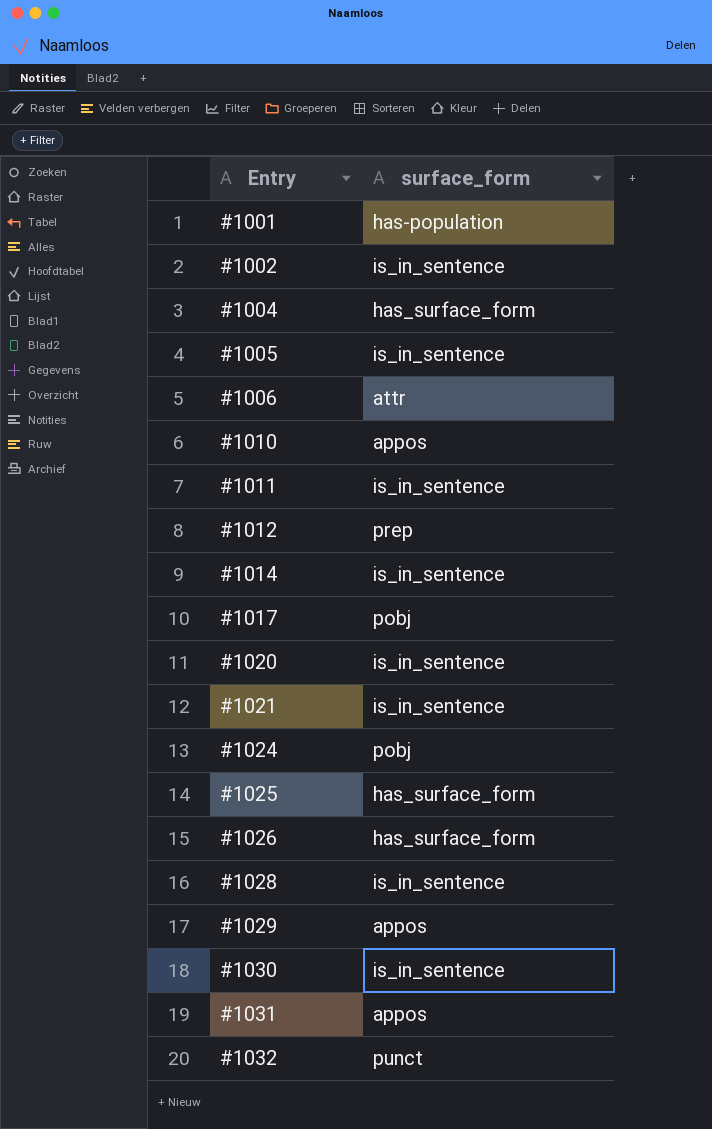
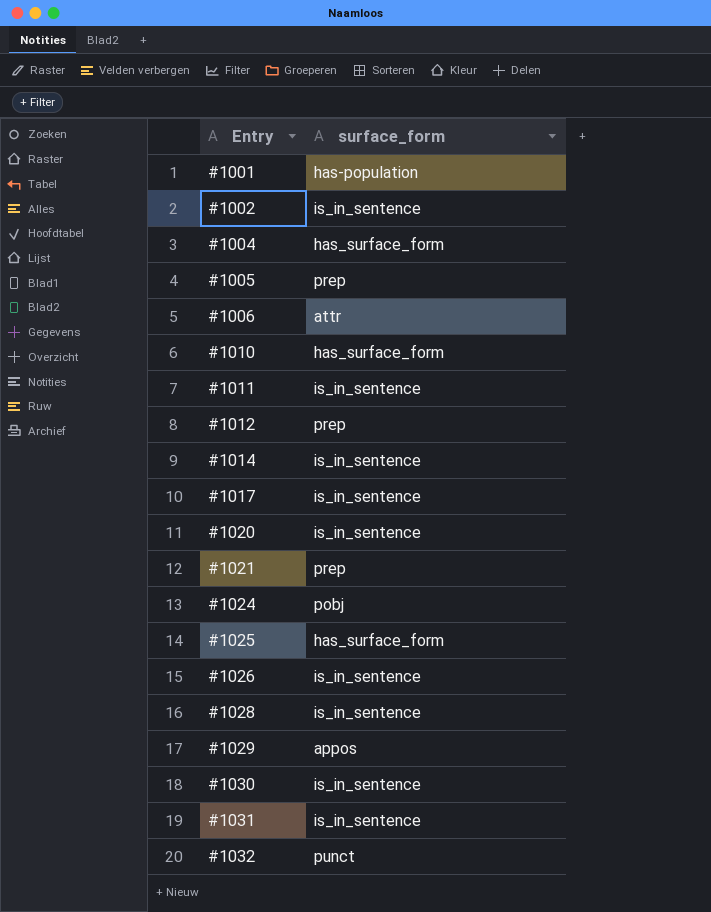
#1005 | surface_form: is_in_sentence -> prep
#1010 | surface_form: appos -> has_surface_form
#1017 | surface_form: pobj -> is_in_sentence
#1021 | surface_form: is_in_sentence -> prep
#1026 | surface_form: has_surface_form -> is_in_sentence
#1031 | surface_form: appos -> is_in_sentence

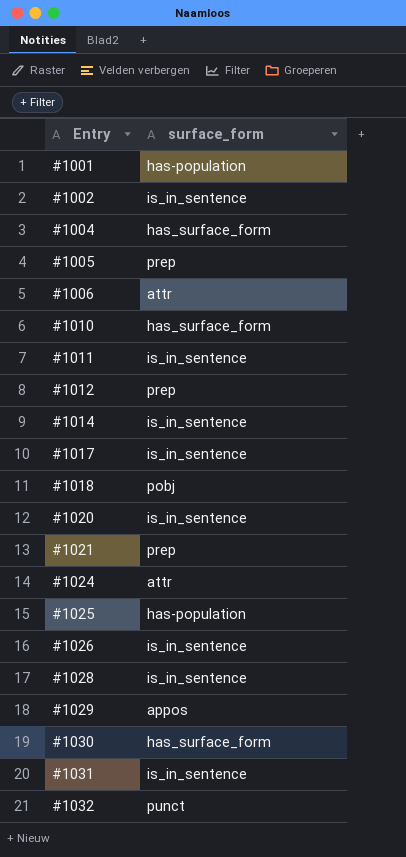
row #1018: none -> pobj
#1024 | surface_form: pobj -> attr
#1025 | surface_form: has_surface_form -> has-population
#1030 | surface_form: is_in_sentence -> has_surface_form

